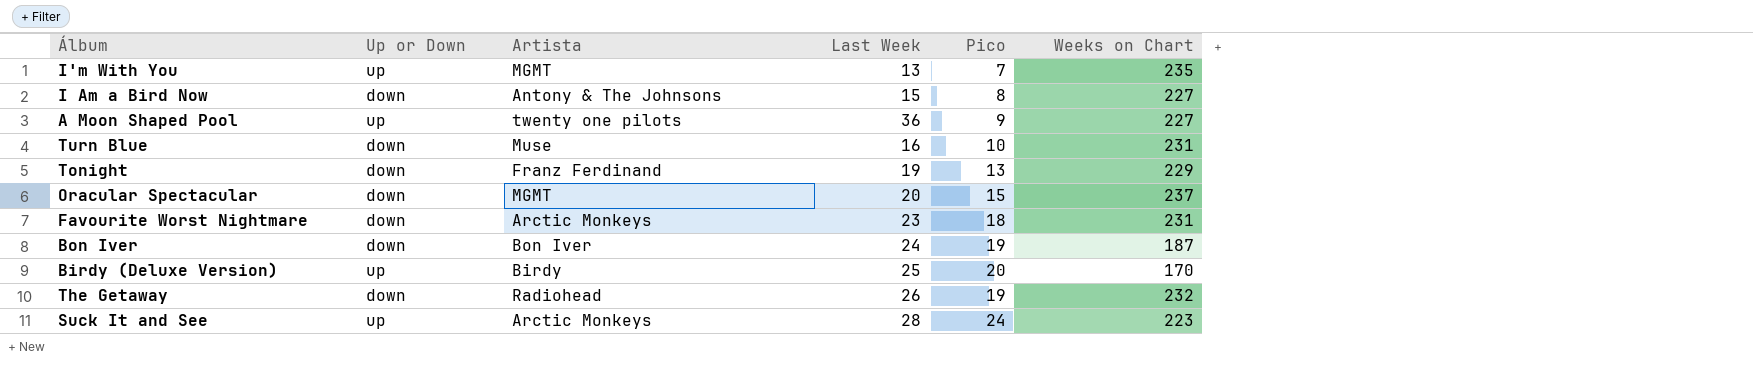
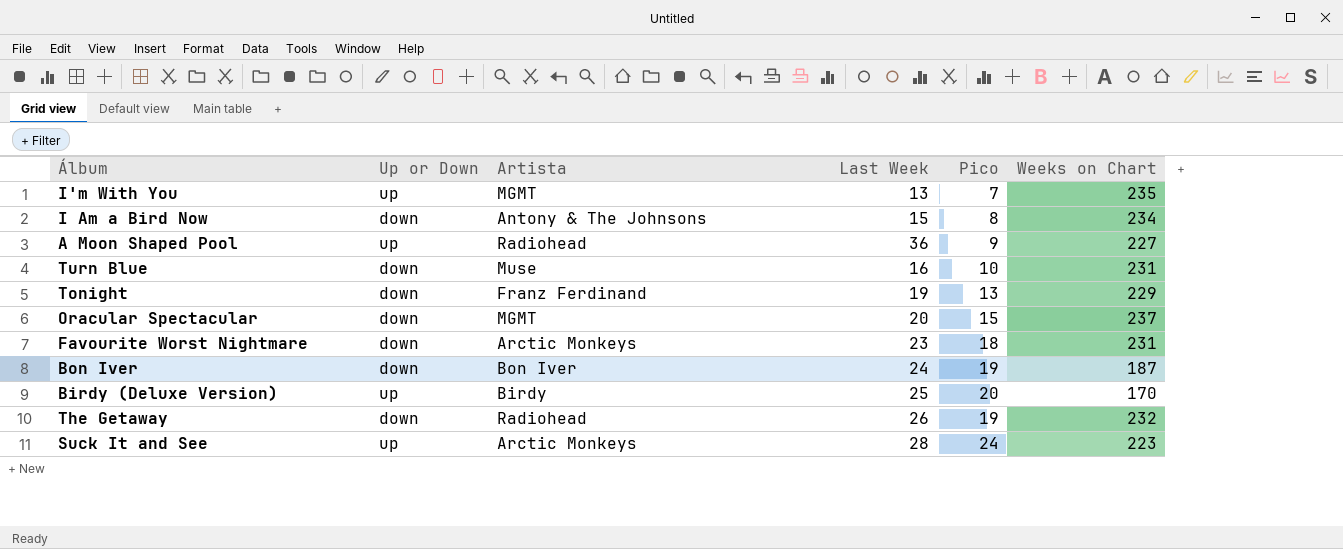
I Am a Bird Now | Weeks on Chart: 227 -> 234
A Moon Shaped Pool | Artista: twenty one pilots -> Radiohead

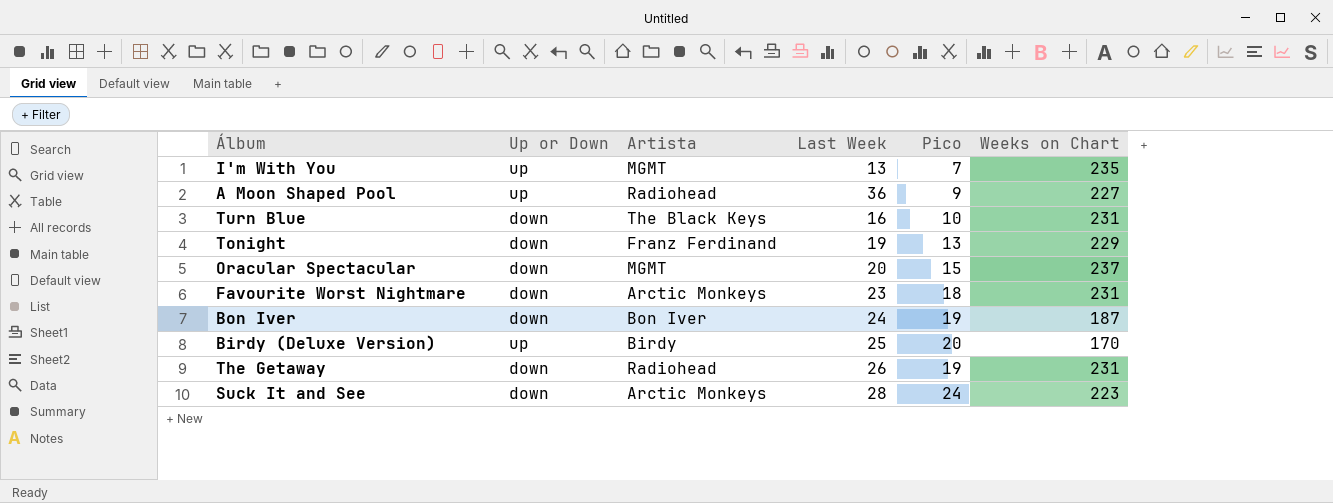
row I Am a Bird Now: down | Antony & The Johnsons | 15 | 8 | 234 -> none
Turn Blue | Artista: Muse -> The Black Keys
The Getaway | Weeks on Chart: 232 -> 231
Suck It and See | Up or Down: up -> down

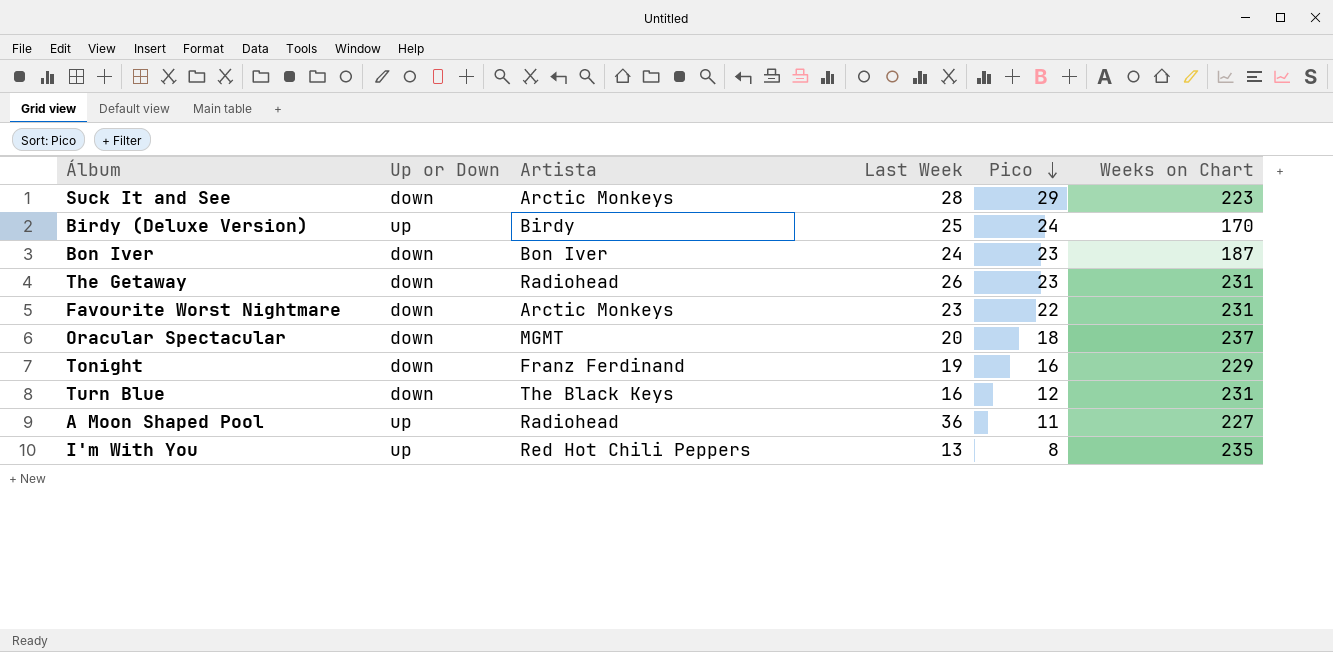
row order: none -> Pico descending
Suck It and See | Pico: 24 -> 29
Birdy (Deluxe Version) | Pico: 20 -> 24
Bon Iver | Pico: 19 -> 23
The Getaway | Pico: 19 -> 23
Favourite Worst Nightmare | Pico: 18 -> 22
Oracular Spectacular | Pico: 15 -> 18
Tonight | Pico: 13 -> 16
Turn Blue | Pico: 10 -> 12
A Moon Shaped Pool | Pico: 9 -> 11
I'm With You | Artista: MGMT -> Red Hot Chili Peppers
I'm With You | Pico: 7 -> 8

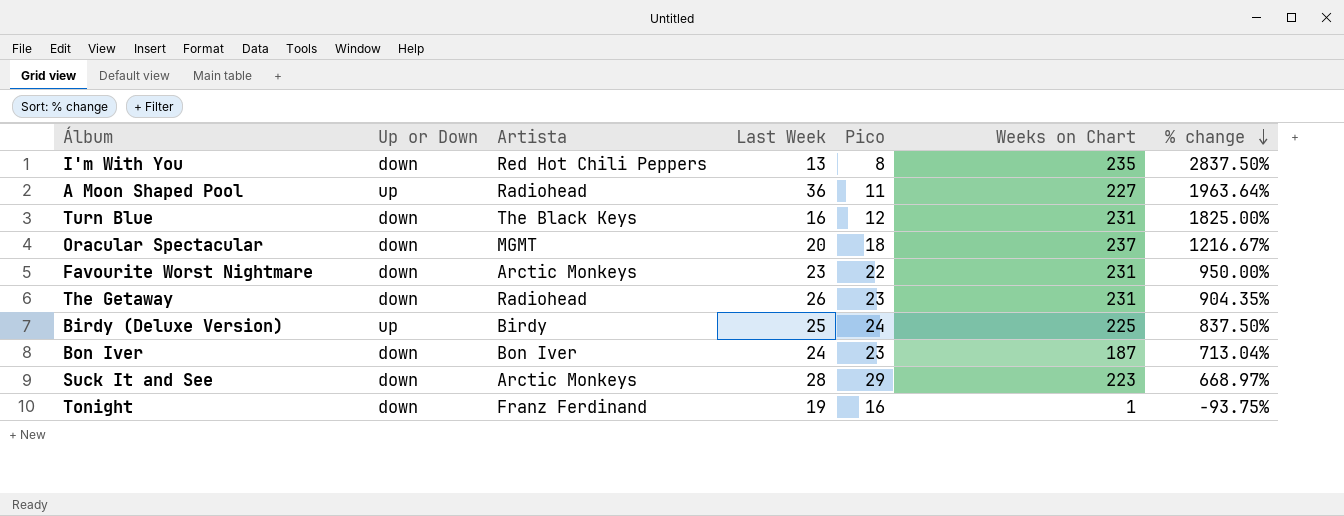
row order: Pico descending -> % change descending
column % change | formula: none -> ([Weeks on Chart] - [Pico]) / [Pico]
I'm With You | Up or Down: up -> down
Birdy (Deluxe Version) | Weeks on Chart: 170 -> 225
Tonight | Weeks on Chart: 229 -> 1

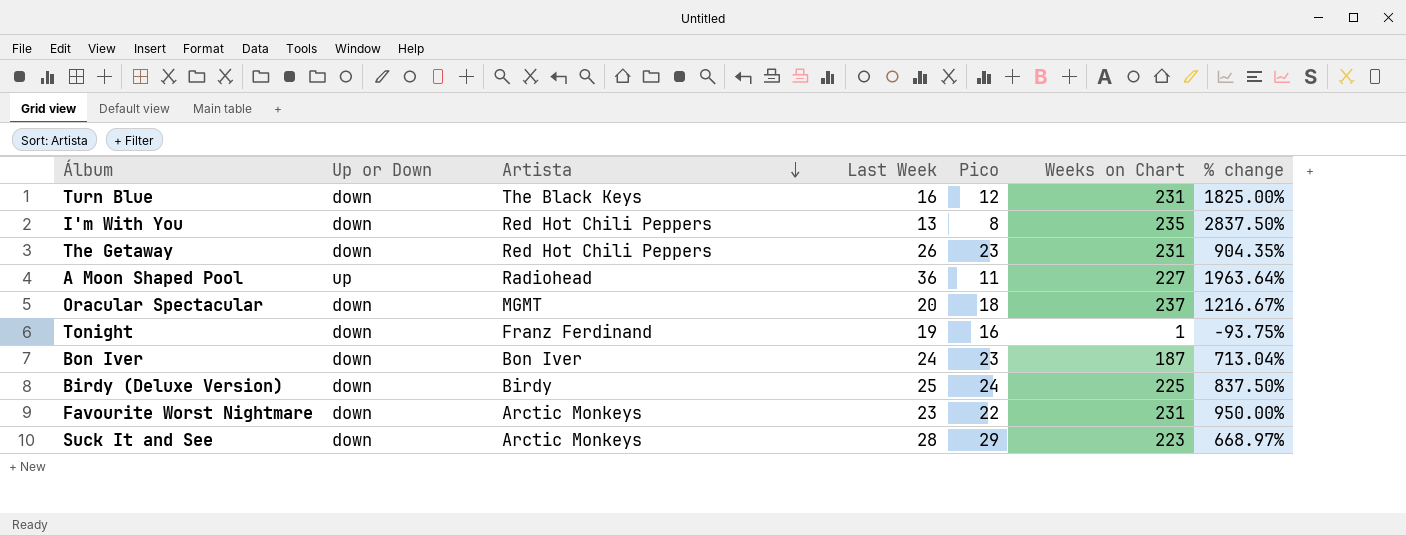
row order: % change descending -> Artista descending
The Getaway | Artista: Radiohead -> Red Hot Chili Peppers
Birdy (Deluxe Version) | Up or Down: up -> down

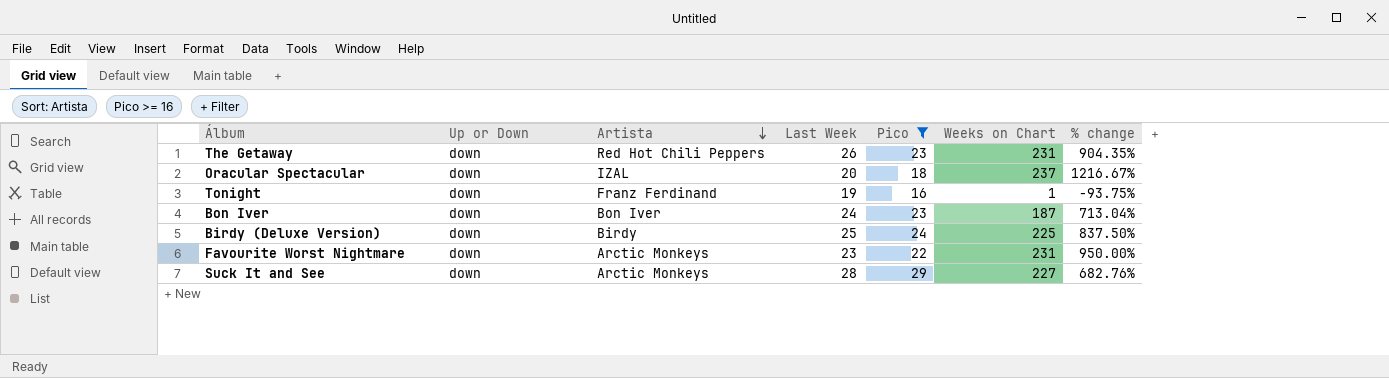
filter: none -> Pico >= 16
Oracular Spectacular | Artista: MGMT -> IZAL
Suck It and See | Weeks on Chart: 223 -> 227
Suck It and See | % change: 668.97% -> 682.76%

